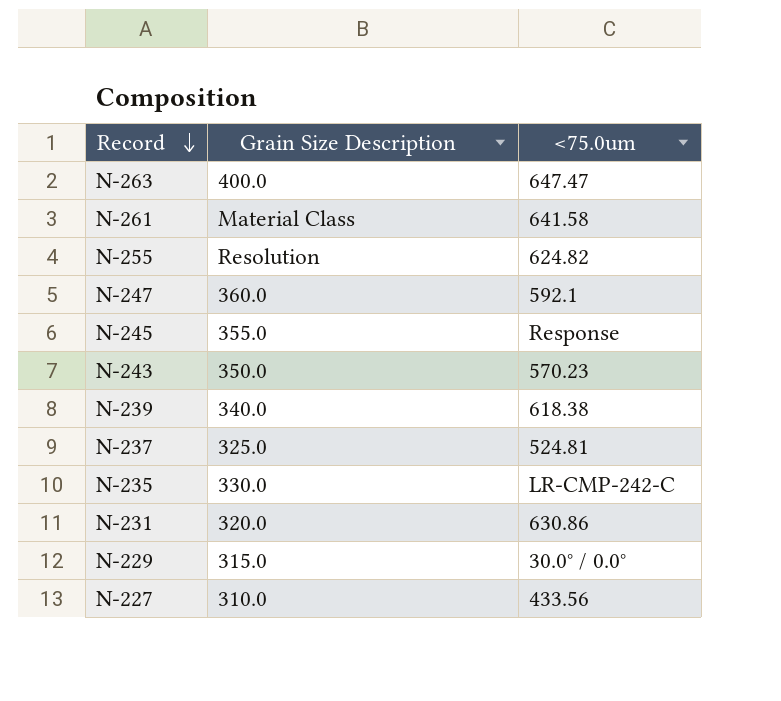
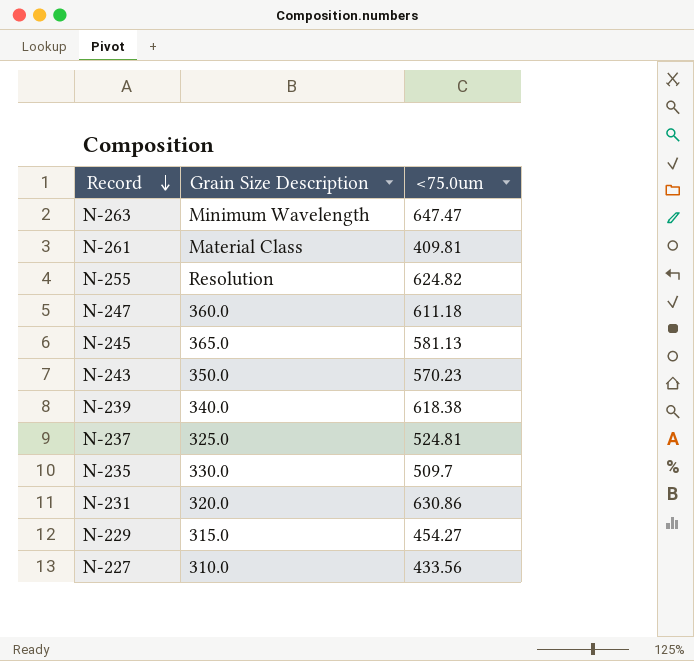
N-263 | Grain Size Description: 400.0 -> Minimum Wavelength
N-261 | <75.0um: 641.58 -> 409.81
N-247 | <75.0um: 592.1 -> 611.18
N-245 | Grain Size Description: 355.0 -> 365.0
N-245 | <75.0um: Response -> 581.13
N-235 | <75.0um: LR-CMP-242-C -> 509.7
N-229 | <75.0um: 30.0° / 0.0° -> 454.27

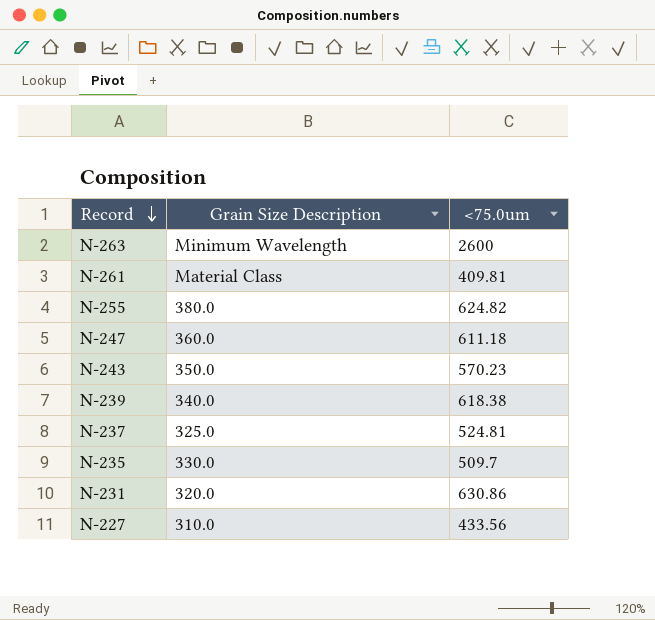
row N-245: 365.0 | 581.13 -> none
row N-229: 315.0 | 454.27 -> none
N-263 | <75.0um: 647.47 -> 2600
N-255 | Grain Size Description: Resolution -> 380.0

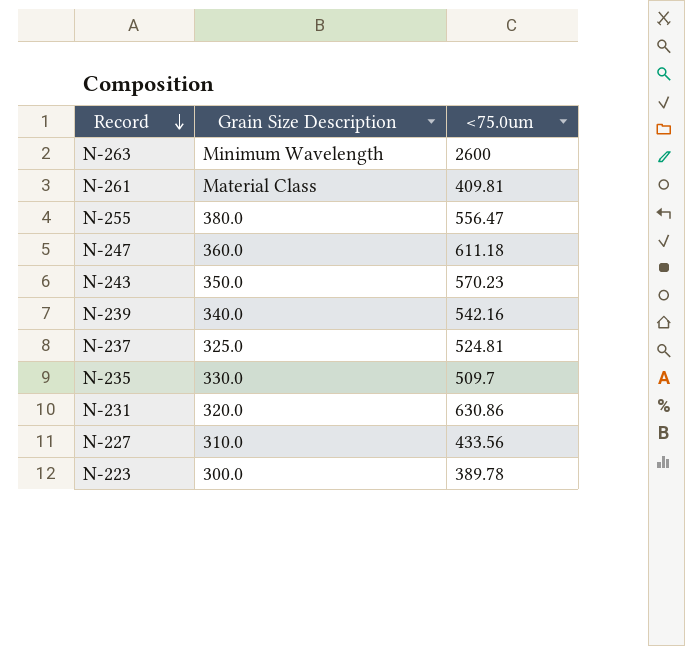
N-255 | <75.0um: 624.82 -> 556.47
N-239 | <75.0um: 618.38 -> 542.16
row N-223: none -> 300.0 | 389.78

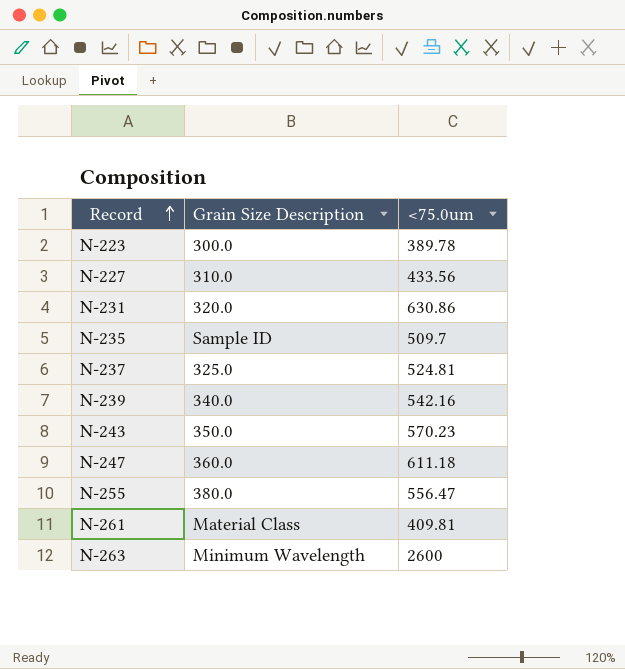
row order: Record descending -> Record ascending
N-235 | Grain Size Description: 330.0 -> Sample ID

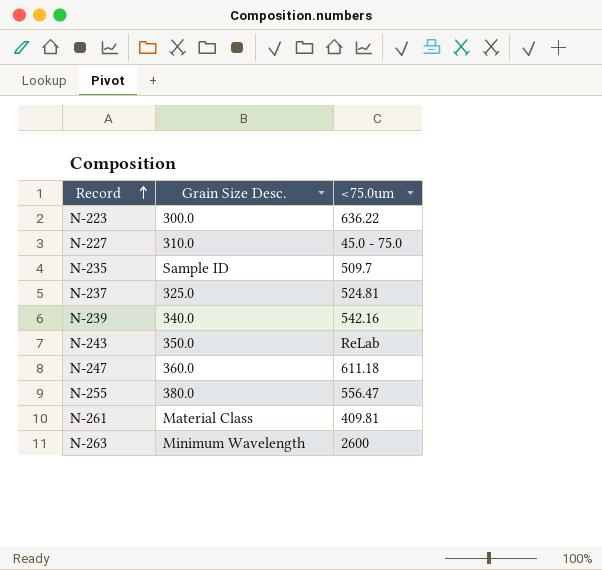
column name: Grain Size Description -> Grain Size Desc.
row N-231: 320.0 | 630.86 -> none
N-223 | <75.0um: 389.78 -> 636.22
N-227 | <75.0um: 433.56 -> 45.0 - 75.0
N-243 | <75.0um: 570.23 -> ReLab

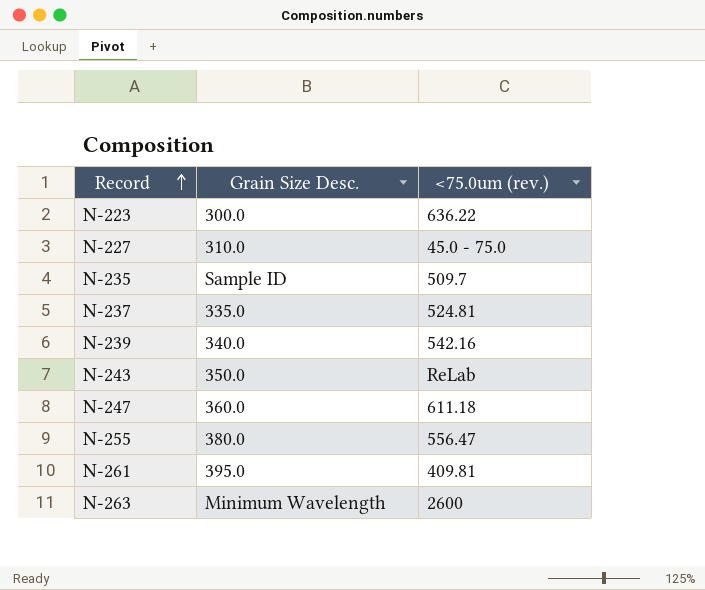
column name: <75.0um -> <75.0um (rev.)
N-237 | Grain Size Desc.: 325.0 -> 335.0
N-261 | Grain Size Desc.: Material Class -> 395.0

